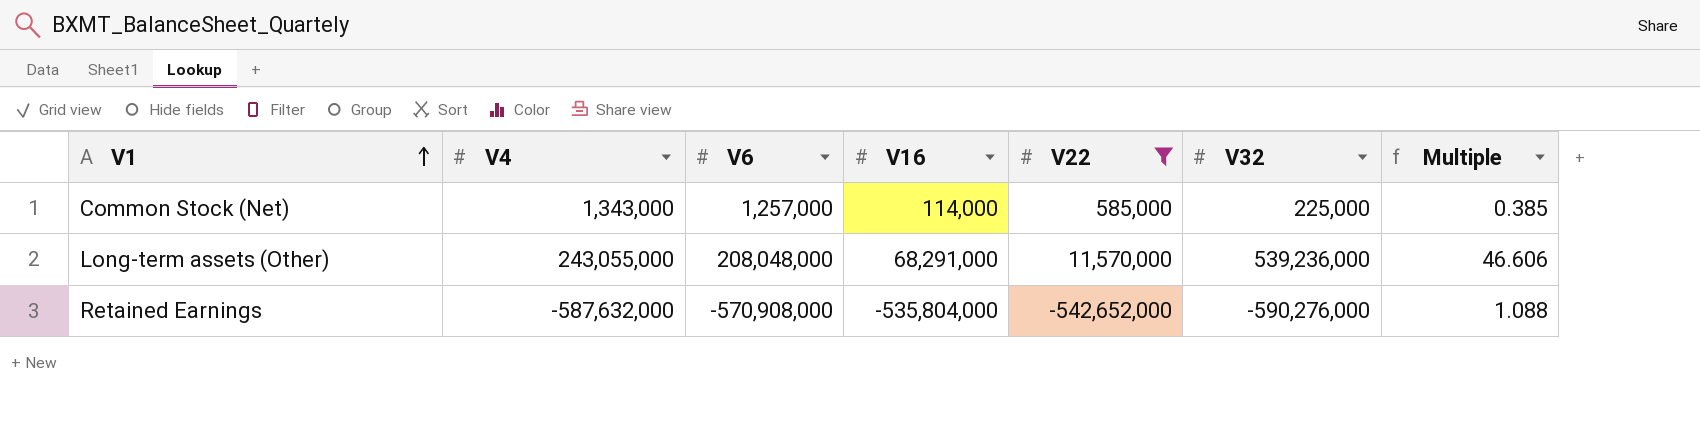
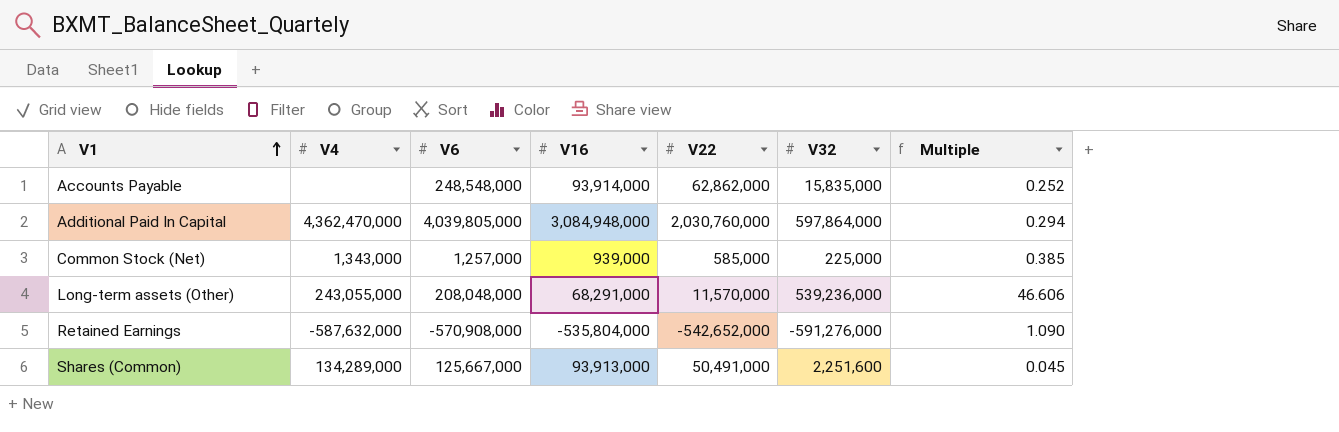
filter: V22 <= 11,570,000 -> none
Common Stock (Net) | V16: 114,000 -> 939,000
Retained Earnings | V32: -590,276,000 -> -591,276,000
Retained Earnings | Multiple: 1.088 -> 1.090

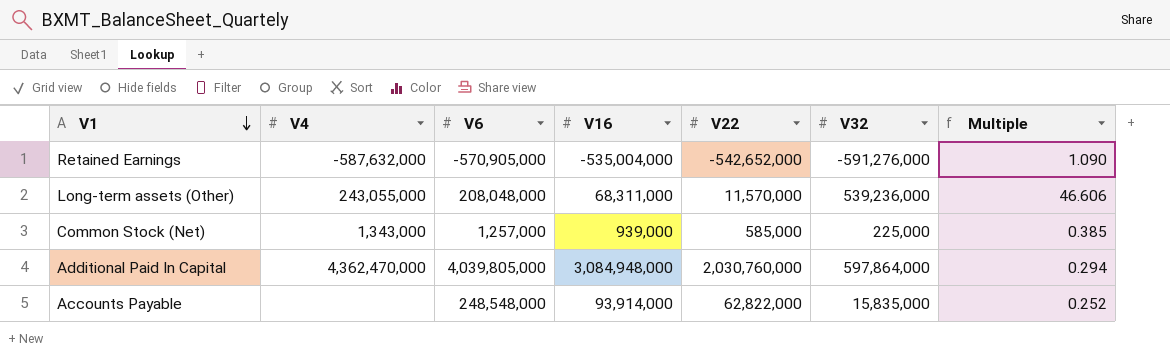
row order: V1 ascending -> V1 descending
row Shares (Common): 134,289,000 | 125,667,000 | 93,913,000 | 50,491,000 | 2,251,600 | 0.045 -> none
Retained Earnings | V6: -570,908,000 -> -570,905,000
Retained Earnings | V16: -535,804,000 -> -535,004,000
Long-term assets (Other) | V16: 68,291,000 -> 68,311,000
Accounts Payable | V22: 62,862,000 -> 62,822,000

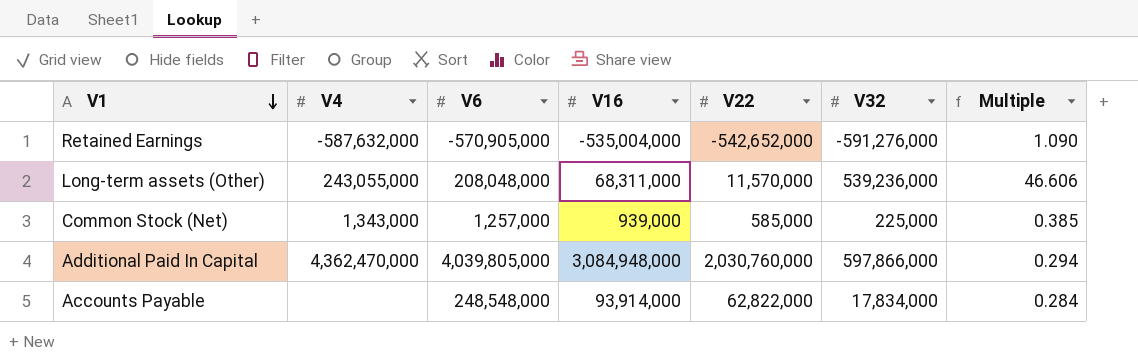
Additional Paid In Capital | V32: 597,864,000 -> 597,866,000
Accounts Payable | V32: 15,835,000 -> 17,834,000
Accounts Payable | Multiple: 0.252 -> 0.284

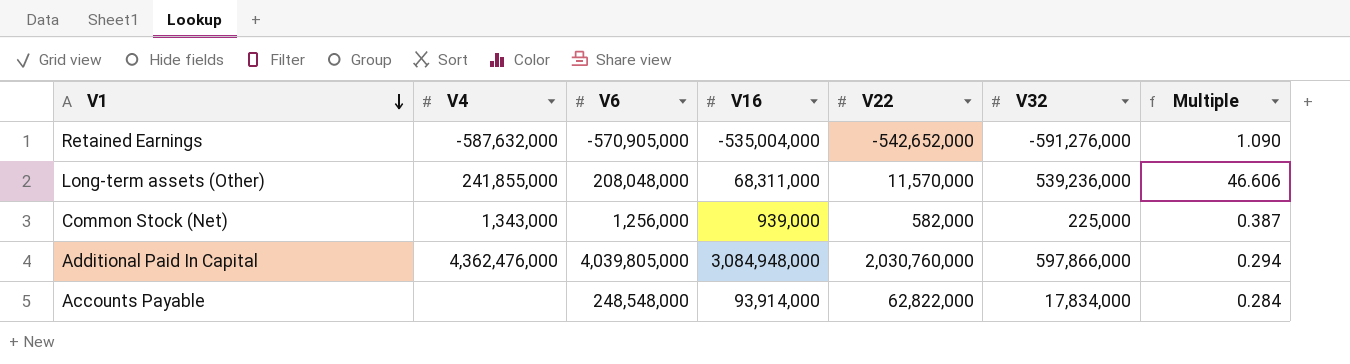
Long-term assets (Other) | V4: 243,055,000 -> 241,855,000
Common Stock (Net) | V6: 1,257,000 -> 1,256,000
Common Stock (Net) | V22: 585,000 -> 582,000
Common Stock (Net) | Multiple: 0.385 -> 0.387
Additional Paid In Capital | V4: 4,362,470,000 -> 4,362,476,000

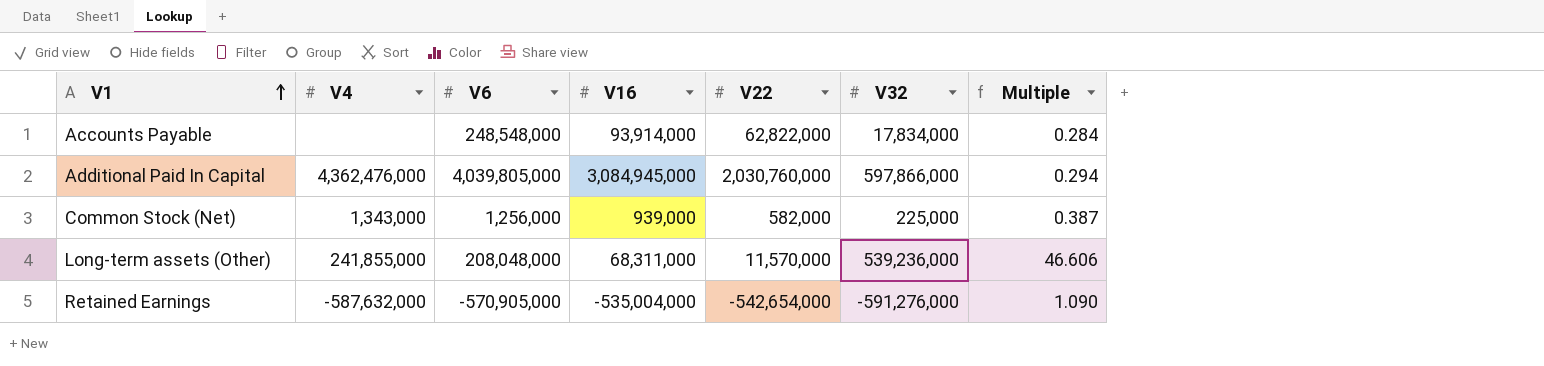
row order: V1 descending -> V1 ascending
Additional Paid In Capital | V16: 3,084,948,000 -> 3,084,945,000
Retained Earnings | V22: -542,652,000 -> -542,654,000

